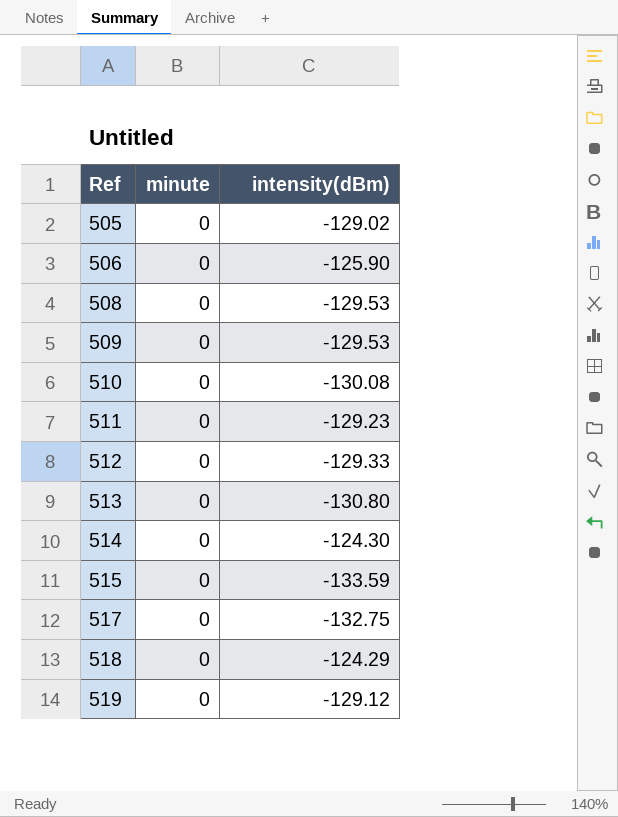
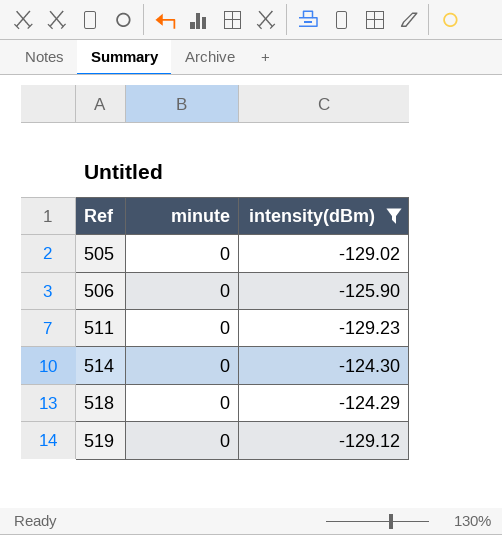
filter: none -> intensity(dBm) >= -129.23

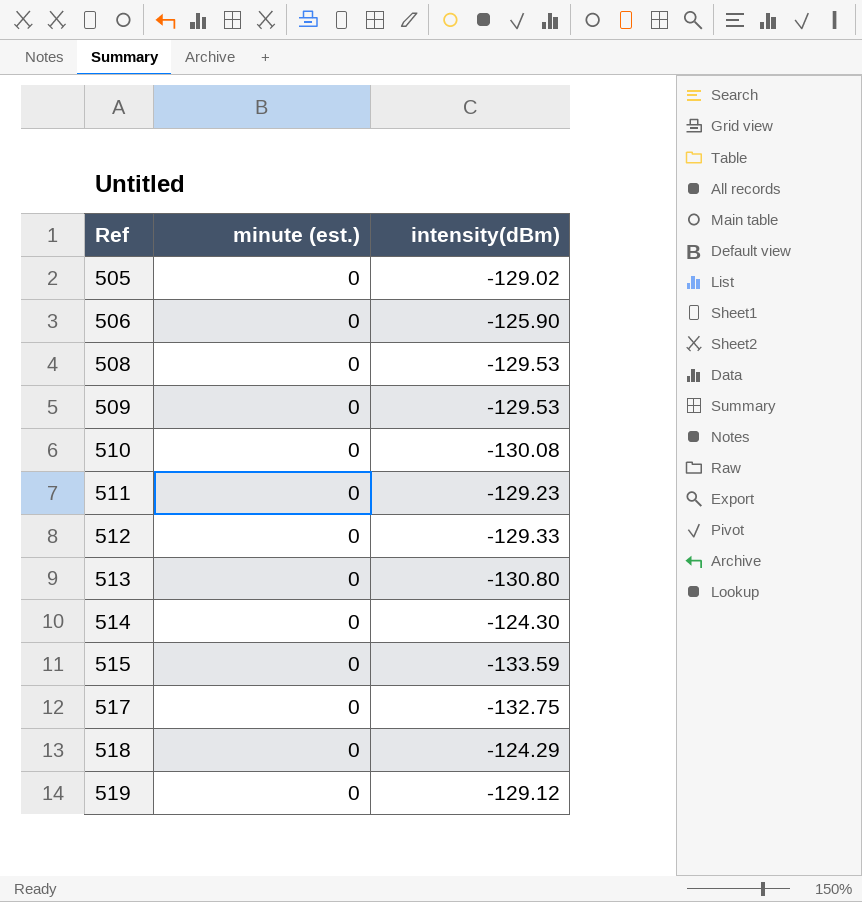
filter: intensity(dBm) >= -129.23 -> none
column name: minute -> minute (est.)

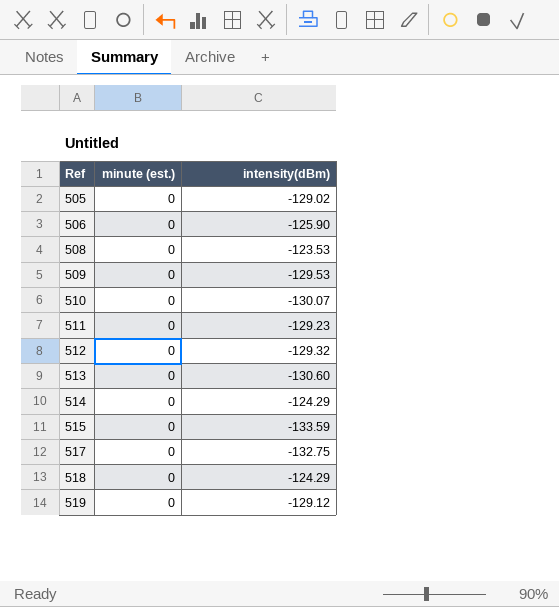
508 | intensity(dBm): -129.53 -> -123.53
510 | intensity(dBm): -130.08 -> -130.07
512 | intensity(dBm): -129.33 -> -129.32
513 | intensity(dBm): -130.80 -> -130.60
514 | intensity(dBm): -124.30 -> -124.29

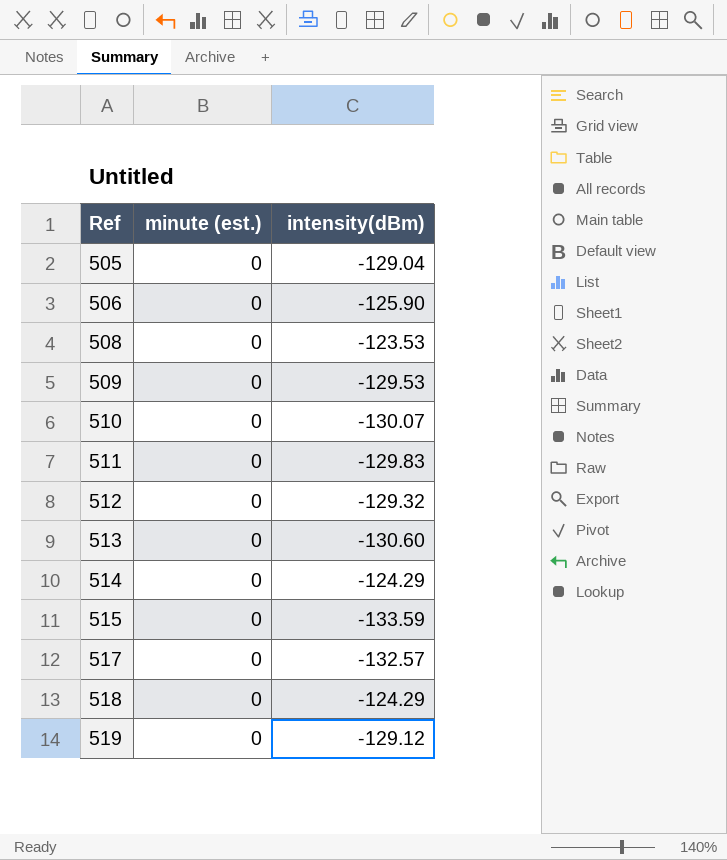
505 | intensity(dBm): -129.02 -> -129.04
511 | intensity(dBm): -129.23 -> -129.83
517 | intensity(dBm): -132.75 -> -132.57

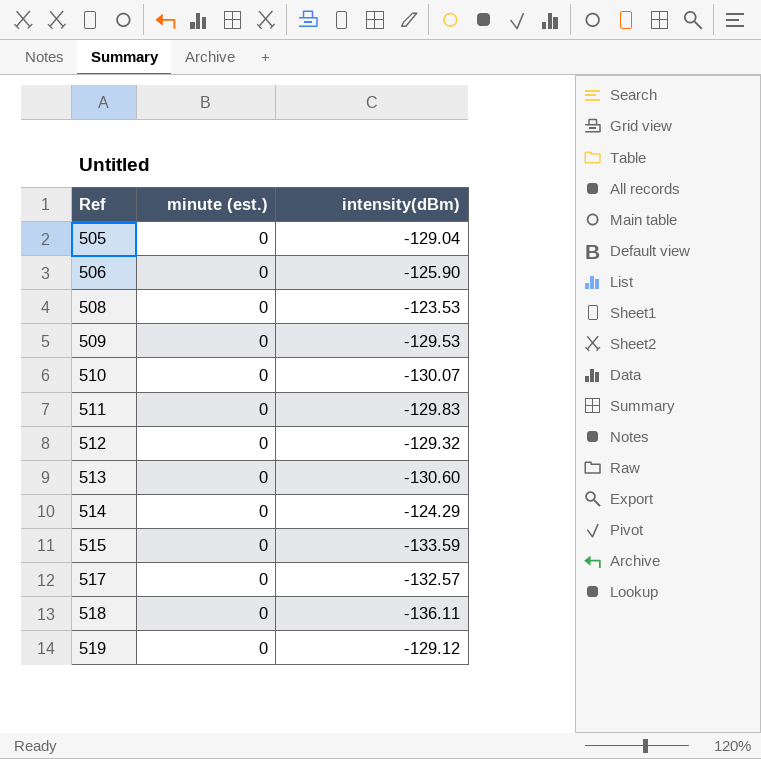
518 | intensity(dBm): -124.29 -> -136.11

